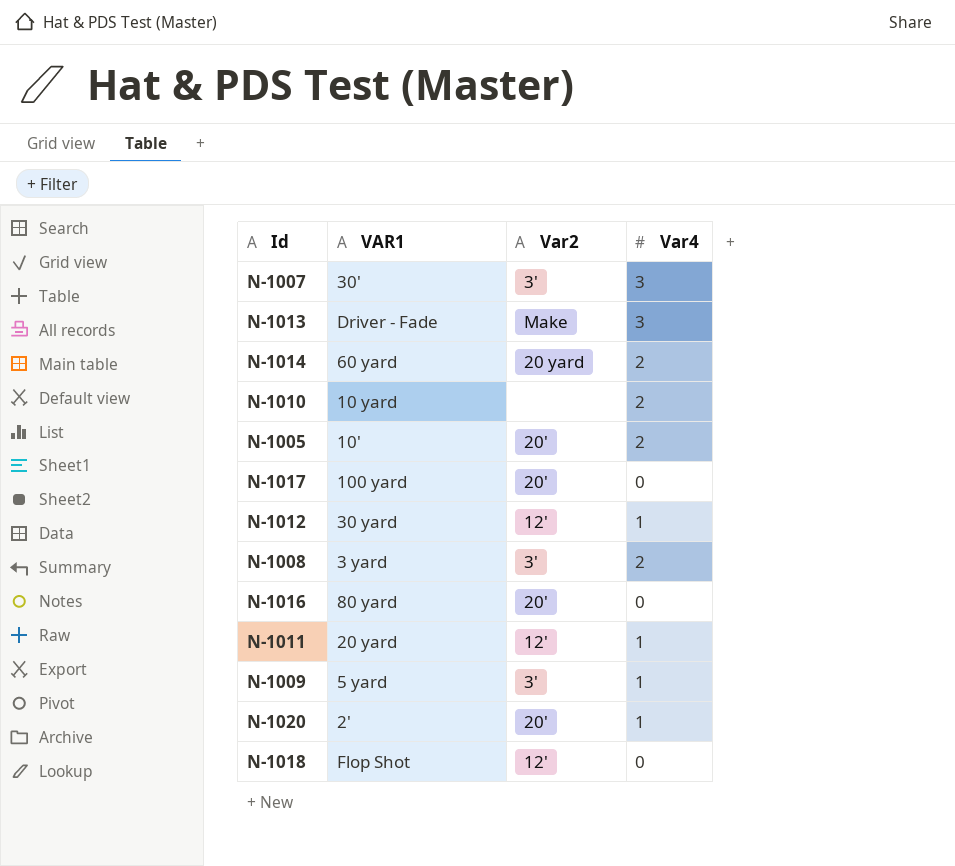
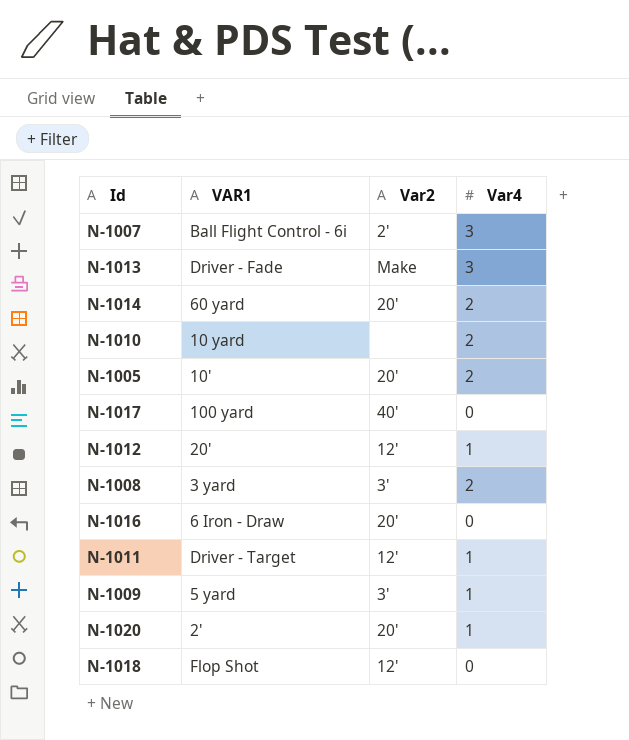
N-1007 | VAR1: 30' -> Ball Flight Control - 6i
N-1007 | Var2: 3' -> 2'
N-1014 | Var2: 20 yard -> 20'
N-1017 | Var2: 20' -> 40'
N-1012 | VAR1: 30 yard -> 20'
N-1016 | VAR1: 80 yard -> 6 Iron - Draw
N-1011 | VAR1: 20 yard -> Driver - Target

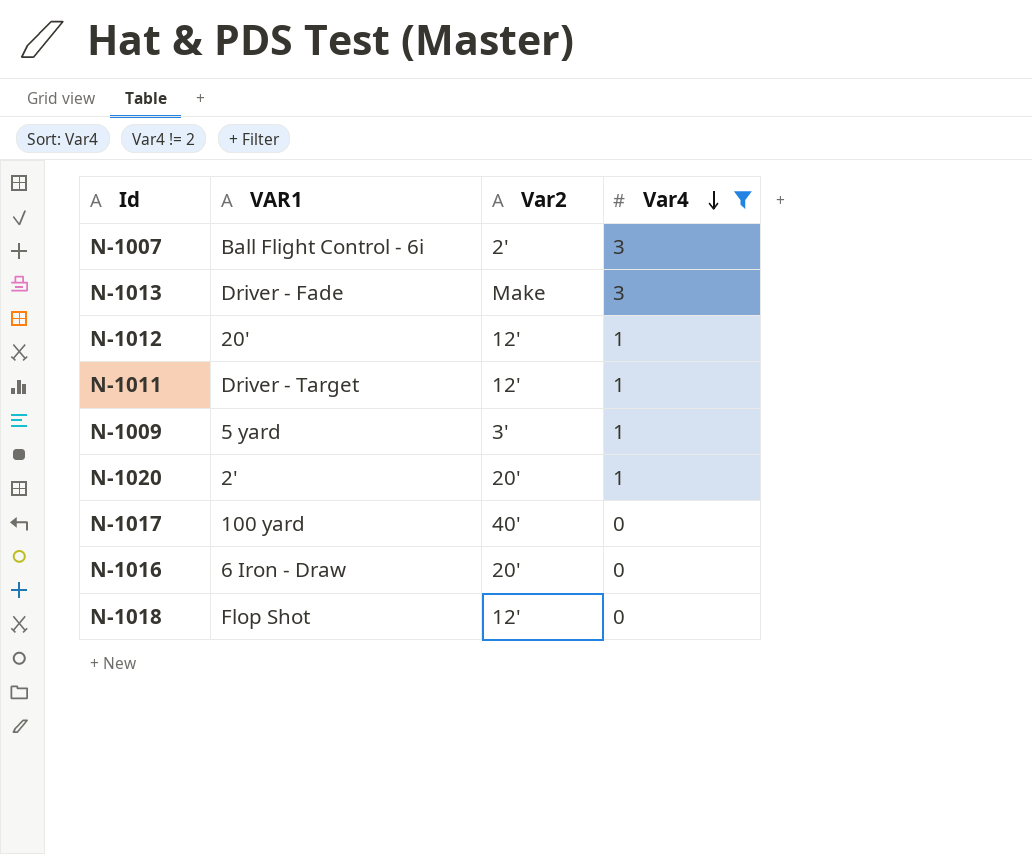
filter: none -> Var4 != 2
row order: none -> Var4 descending

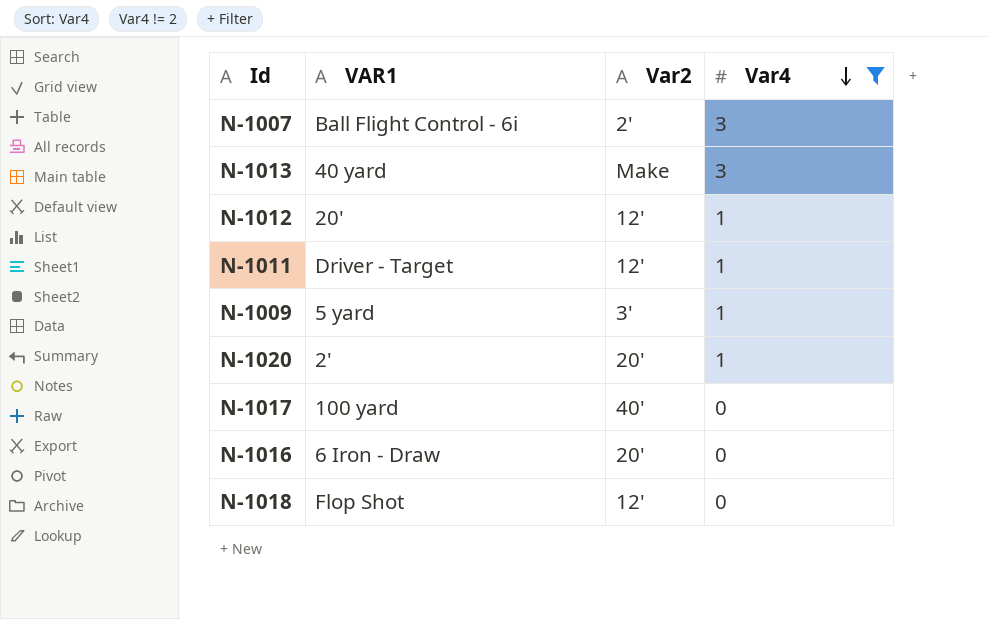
N-1013 | VAR1: Driver - Fade -> 40 yard

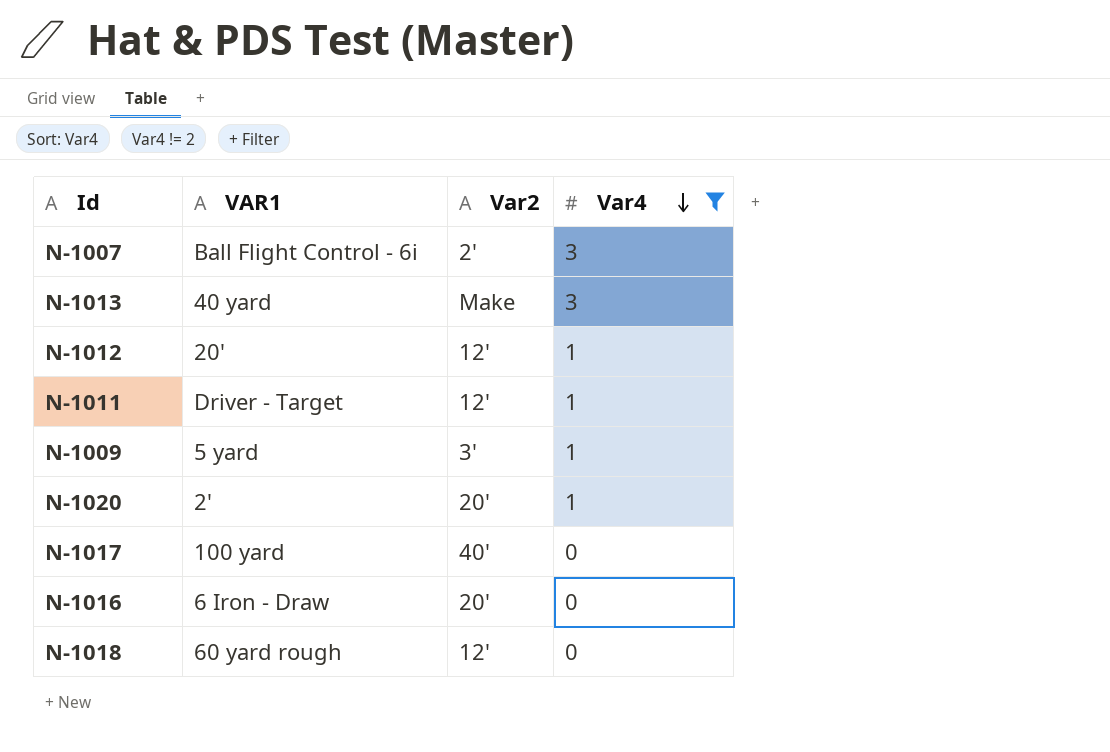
N-1018 | VAR1: Flop Shot -> 60 yard rough

